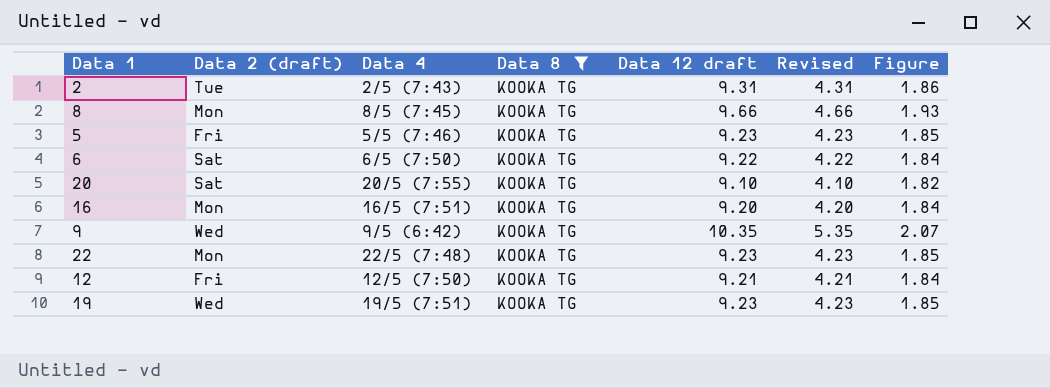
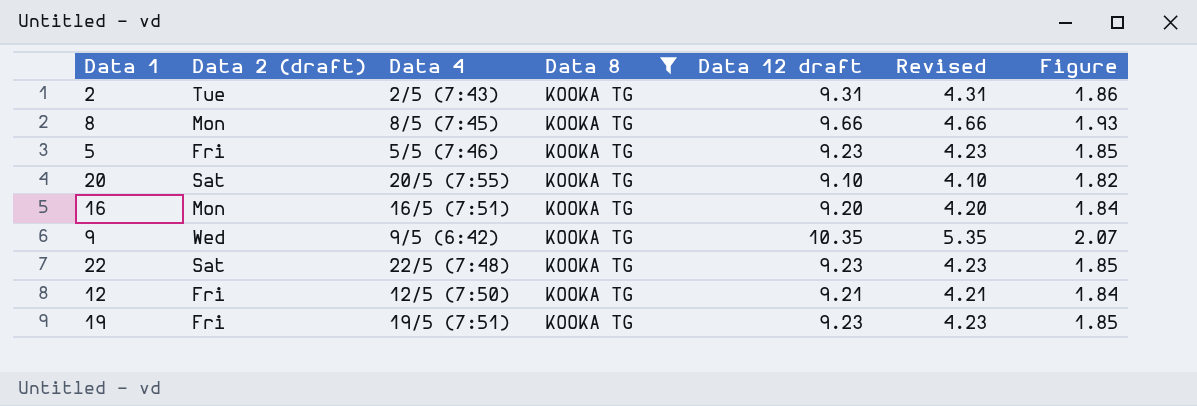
row 6: Sat | 6/5 (7:50) | KOOKA TG | 9.22 | 4.22 | 1.84 -> none
22 | Data 2 (draft): Mon -> Sat
19 | Data 2 (draft): Wed -> Fri

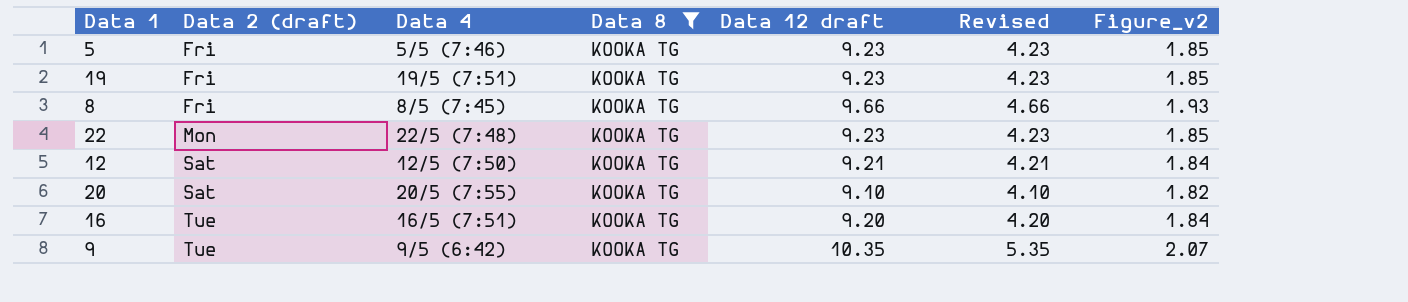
row order: none -> Data 2 (draft) ascending
column name: Figure -> Figure_v2
row 2: Tue | 2/5 (7:43) | KOOKA TG | 9.31 | 4.31 | 1.86 -> none
8 | Data 2 (draft): Mon -> Fri
22 | Data 2 (draft): Sat -> Mon
12 | Data 2 (draft): Fri -> Sat
16 | Data 2 (draft): Mon -> Tue
9 | Data 2 (draft): Wed -> Tue

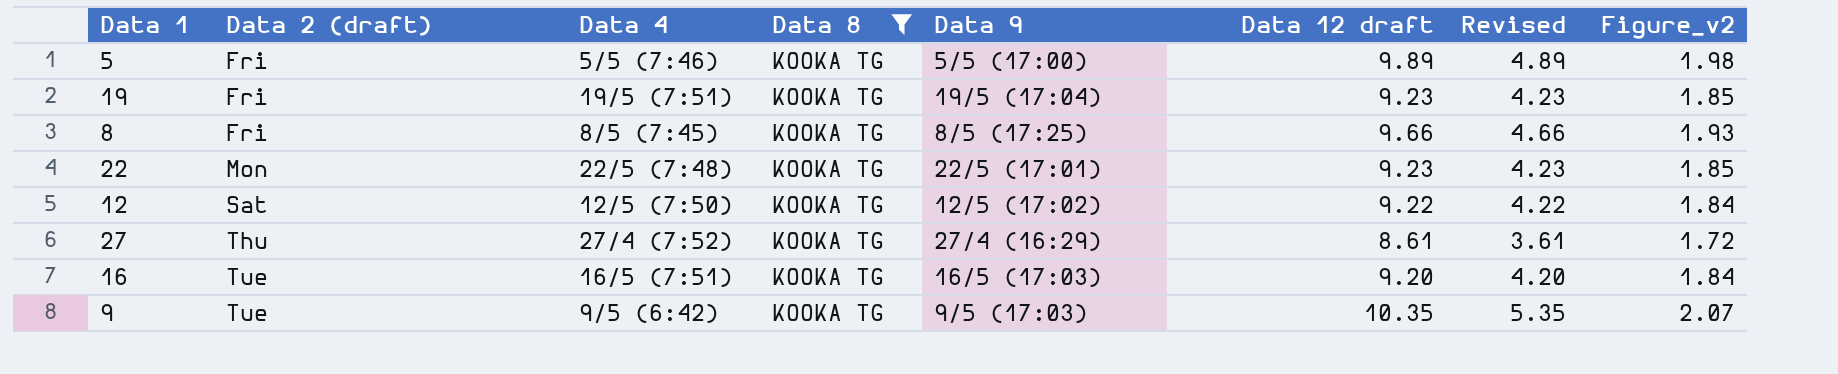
column Data 9 | position: none -> 5
row 20: Sat | 20/5 (7:55) | KOOKA TG | 9.10 | 4.10 | 1.82 -> none
5 | Data 12 draft: 9.23 -> 9.89
5 | Revised: 4.23 -> 4.89
5 | Figure_v2: 1.85 -> 1.98
12 | Data 12 draft: 9.21 -> 9.22
12 | Revised: 4.21 -> 4.22
row 27: none -> Thu | 27/4 (7:52) | KOOKA TG | 27/4 (16:29) | 8.61 | 3.61 | 1.72

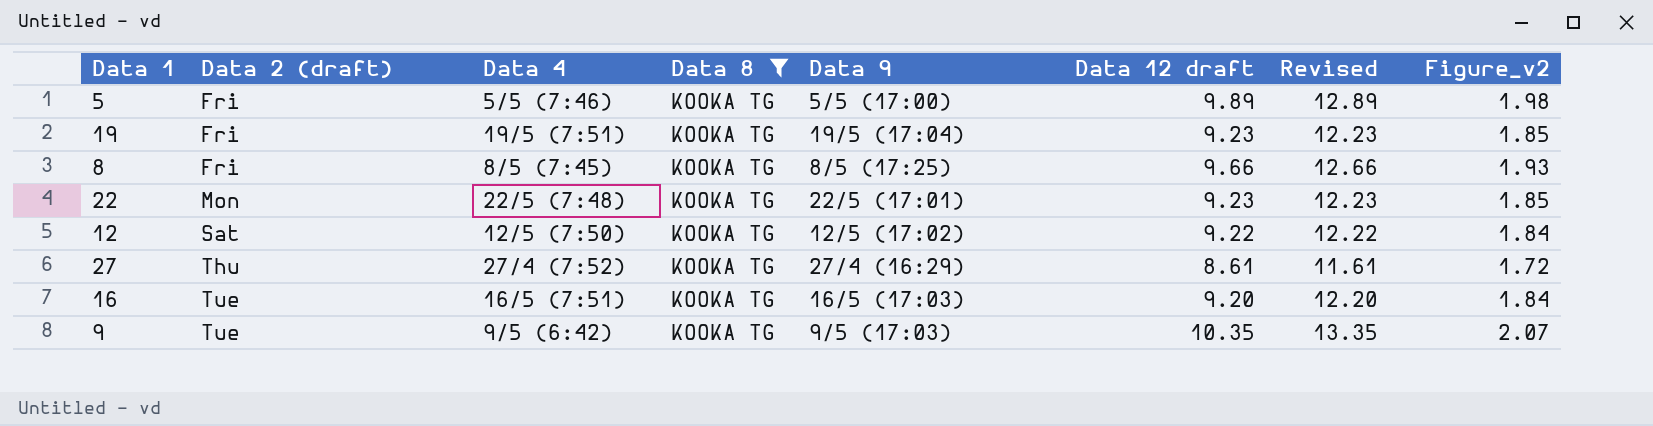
column Revised | formula: [Data 12 draft] - 5 -> [Data 12 draft] + 3

